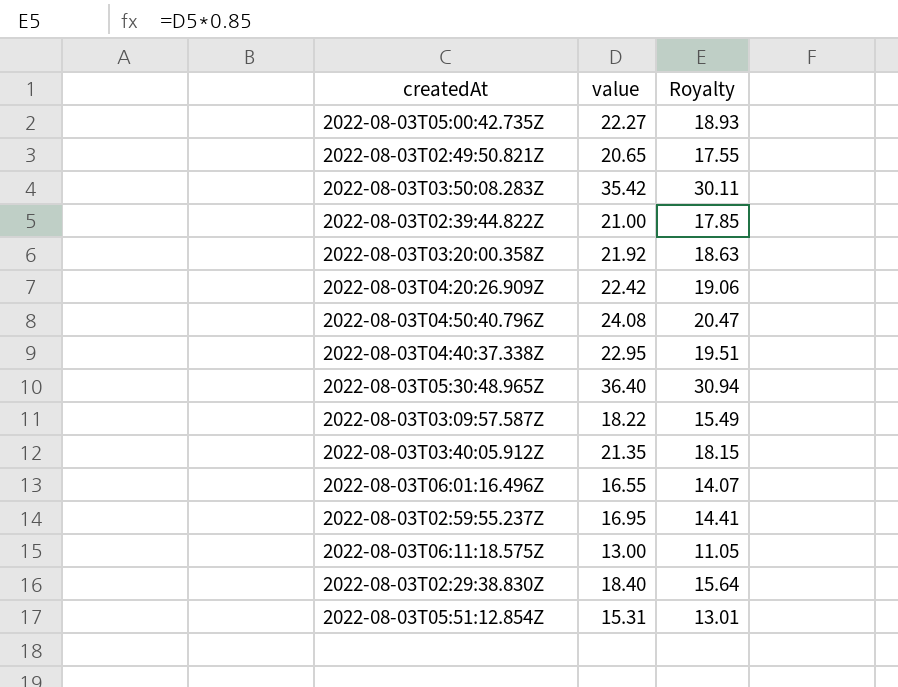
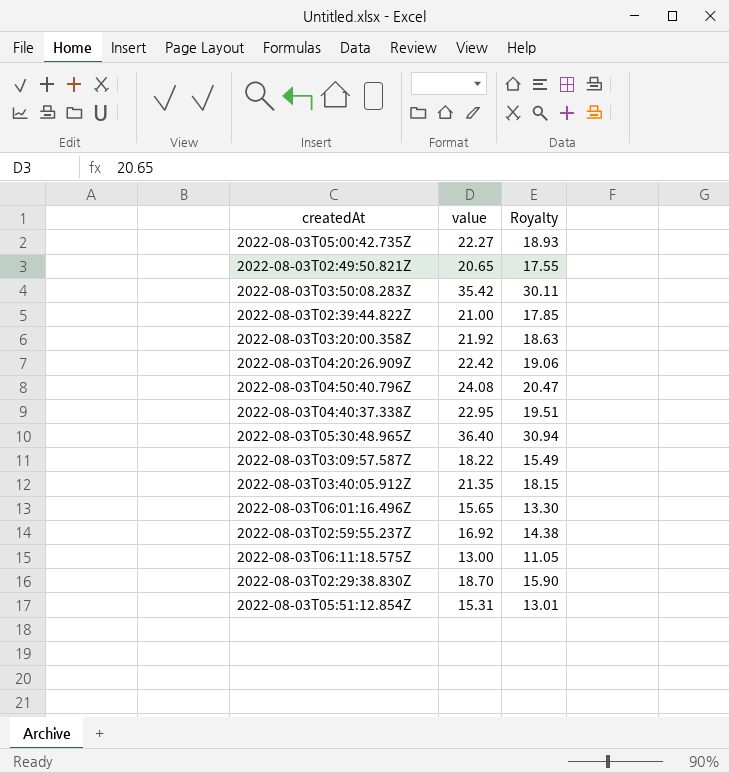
2022-08-03T06:01:16.496Z | value: 16.55 -> 15.65
2022-08-03T06:01:16.496Z | Royalty: 14.07 -> 13.30
2022-08-03T02:59:55.237Z | value: 16.95 -> 16.92
2022-08-03T02:59:55.237Z | Royalty: 14.41 -> 14.38
2022-08-03T02:29:38.830Z | value: 18.40 -> 18.70
2022-08-03T02:29:38.830Z | Royalty: 15.64 -> 15.90

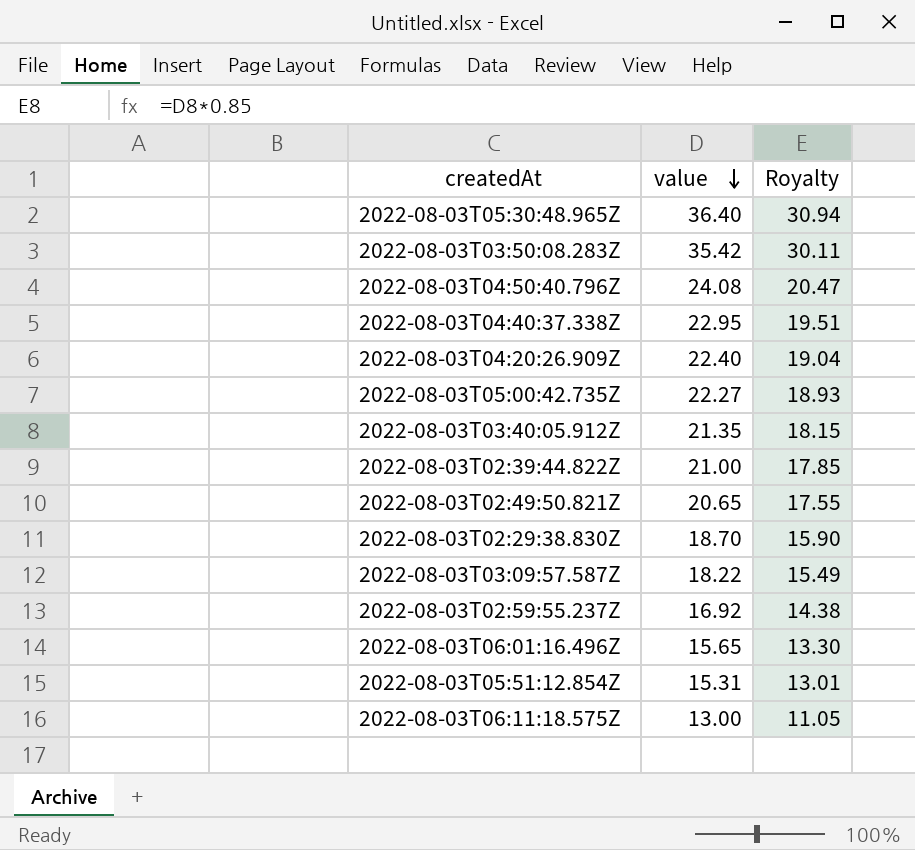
row order: none -> value descending
row 2022-08-03T03:20:00.358Z: 21.92 | 18.63 -> none
2022-08-03T04:20:26.909Z | value: 22.42 -> 22.40
2022-08-03T04:20:26.909Z | Royalty: 19.06 -> 19.04

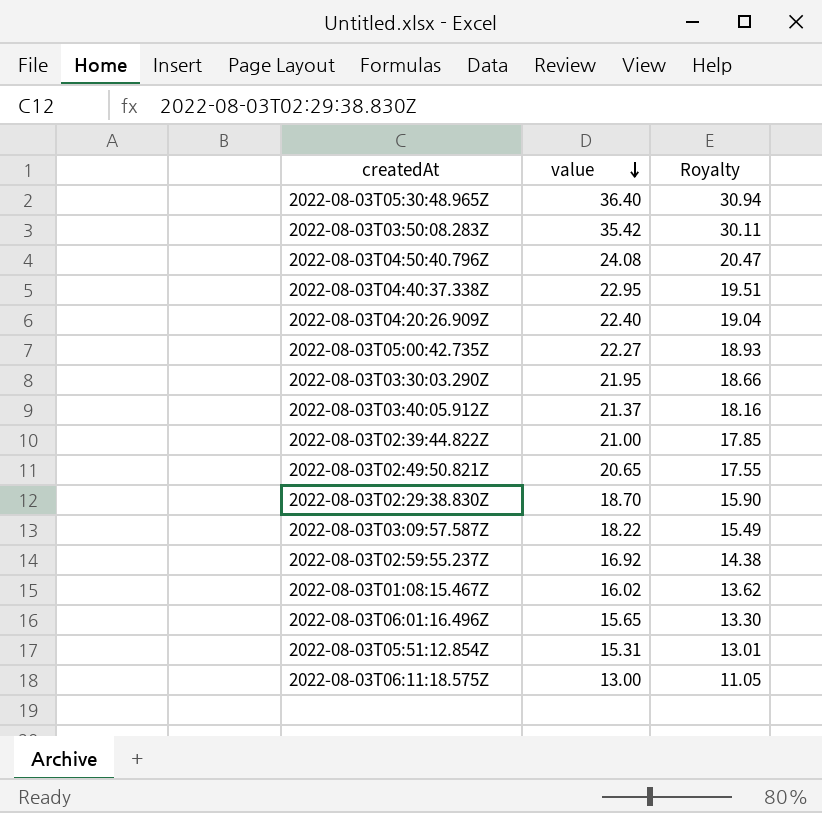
row 2022-08-03T03:30:03.290Z: none -> 21.95 | 18.66
2022-08-03T03:40:05.912Z | value: 21.35 -> 21.37
2022-08-03T03:40:05.912Z | Royalty: 18.15 -> 18.16
row 2022-08-03T01:08:15.467Z: none -> 16.02 | 13.62

